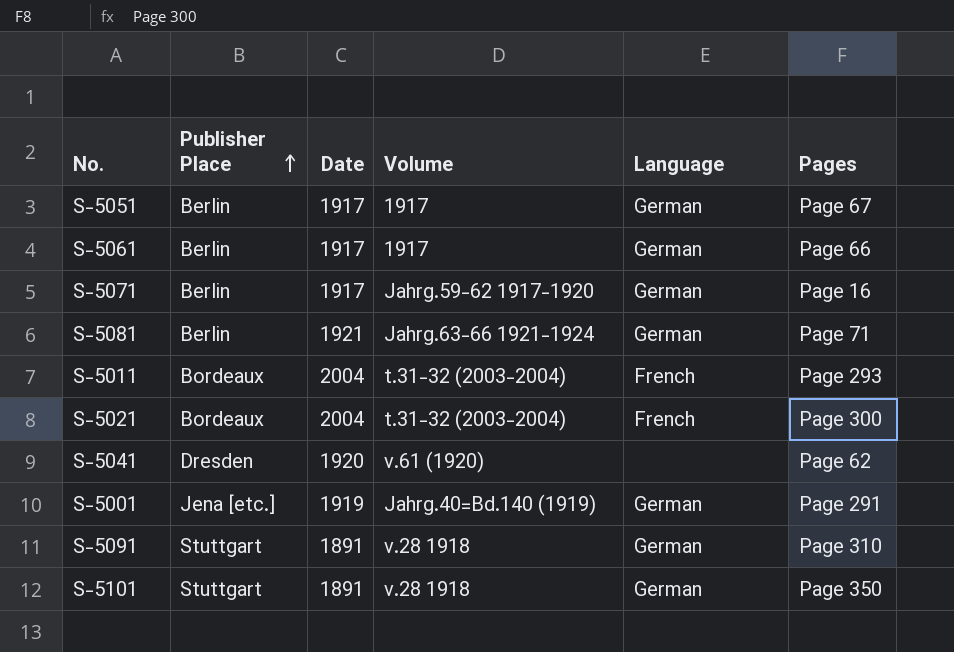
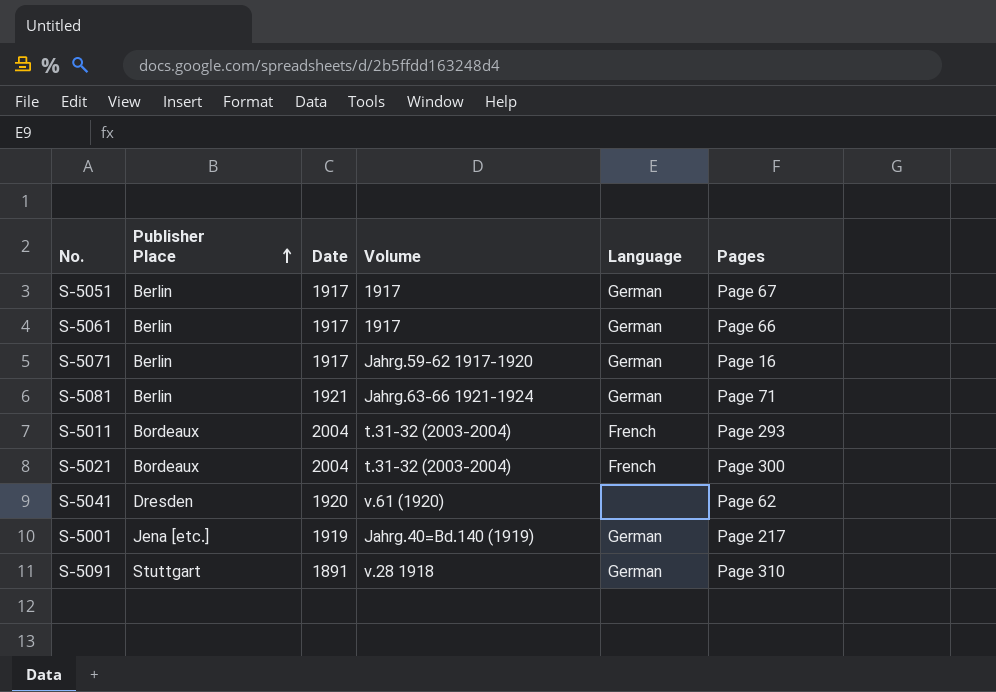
row S-5101: Stuttgart | 1891 | v.28 1918 | German | Page 350 -> none
S-5001 | Pages: Page 291 -> Page 217

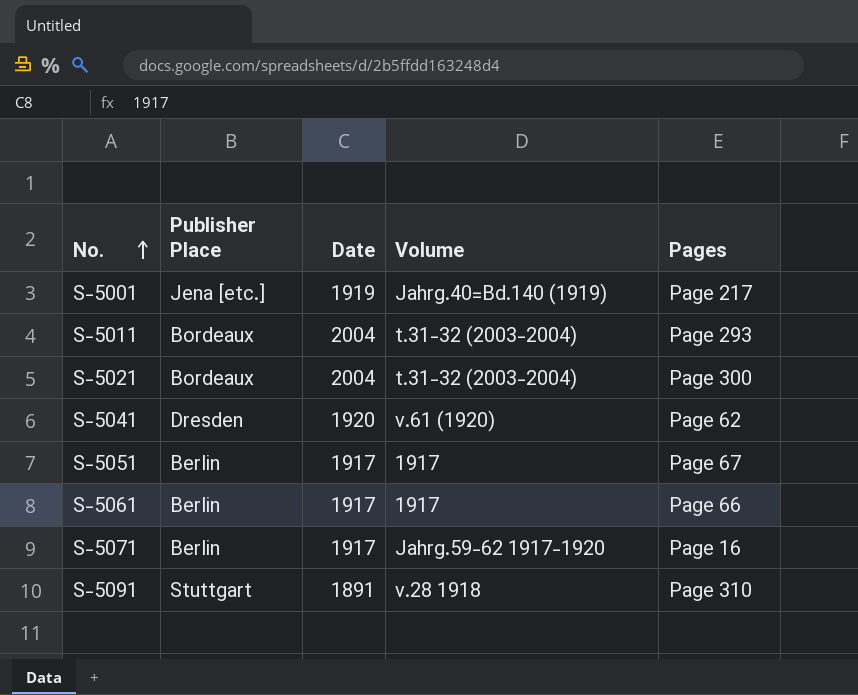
row order: Publisher Place ascending -> No. ascending
column Language | position: 5 -> none
row S-5081: Berlin | 1921 | Jahrg.63-66 1921-1924 | German | Page 71 -> none

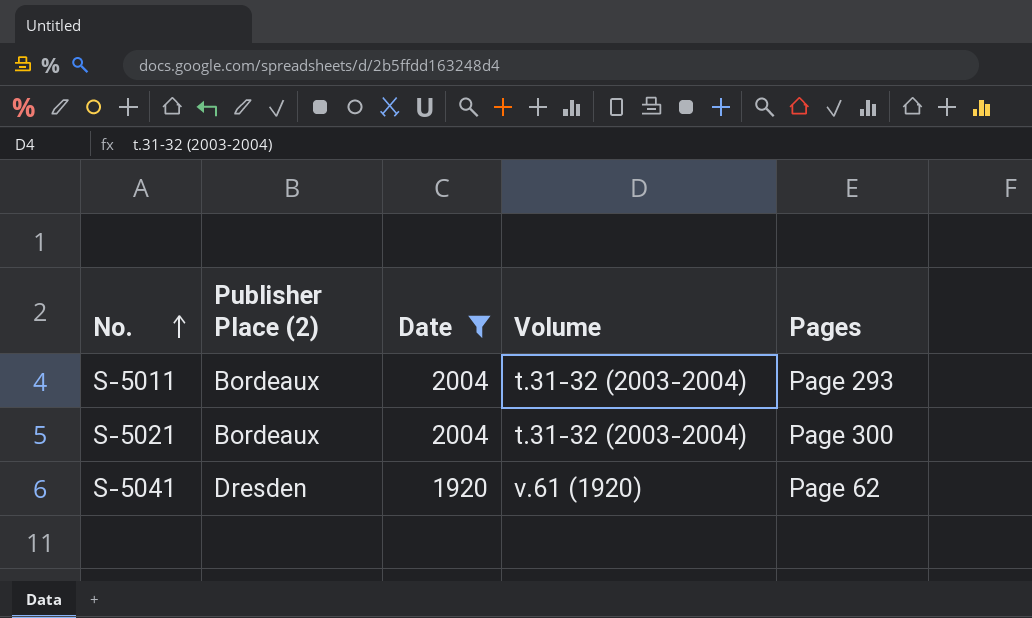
filter: none -> Date >= 1920
column name: Publisher Place -> Publisher Place (2)

